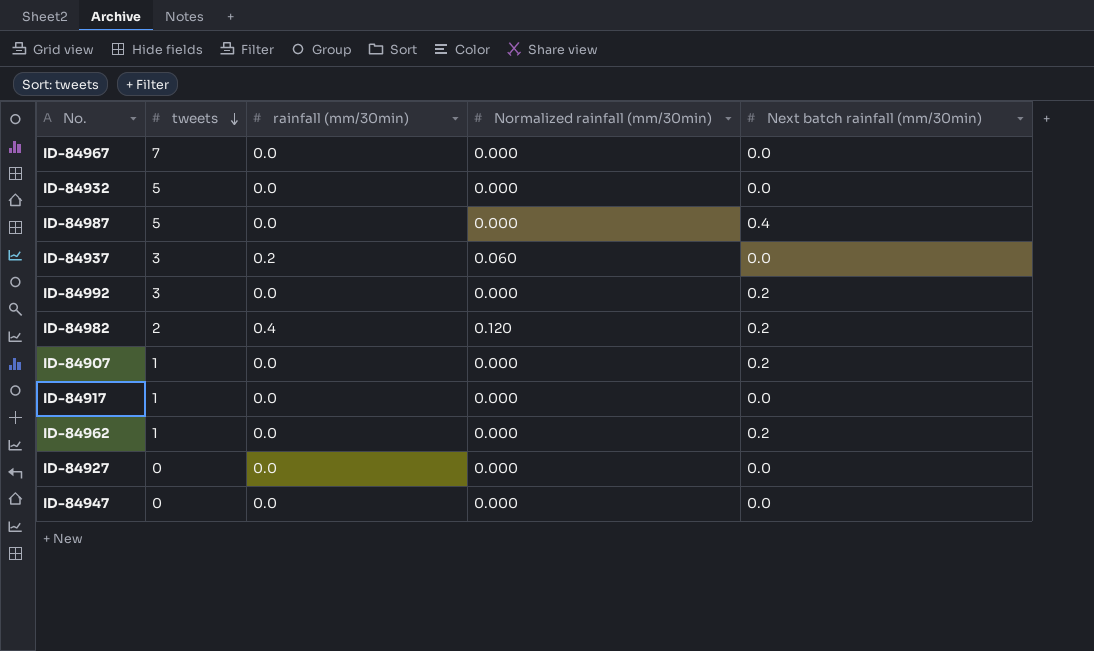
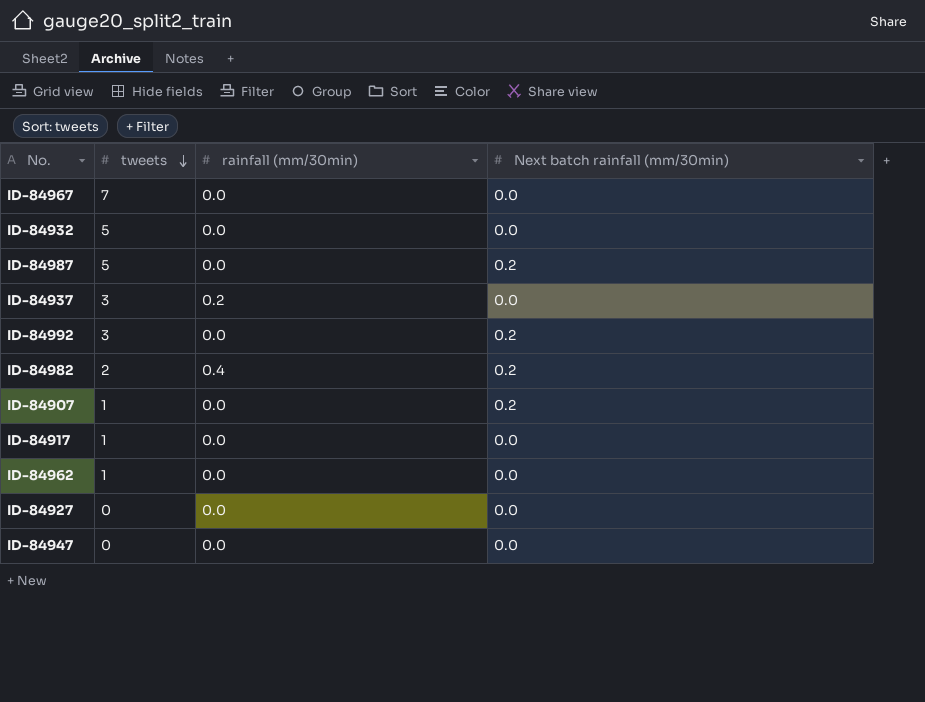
column Normalized rainfall (mm/30min) | position: 4 -> none
ID-84987 | Next batch rainfall (mm/30min): 0.4 -> 0.2
ID-84962 | Next batch rainfall (mm/30min): 0.2 -> 0.0

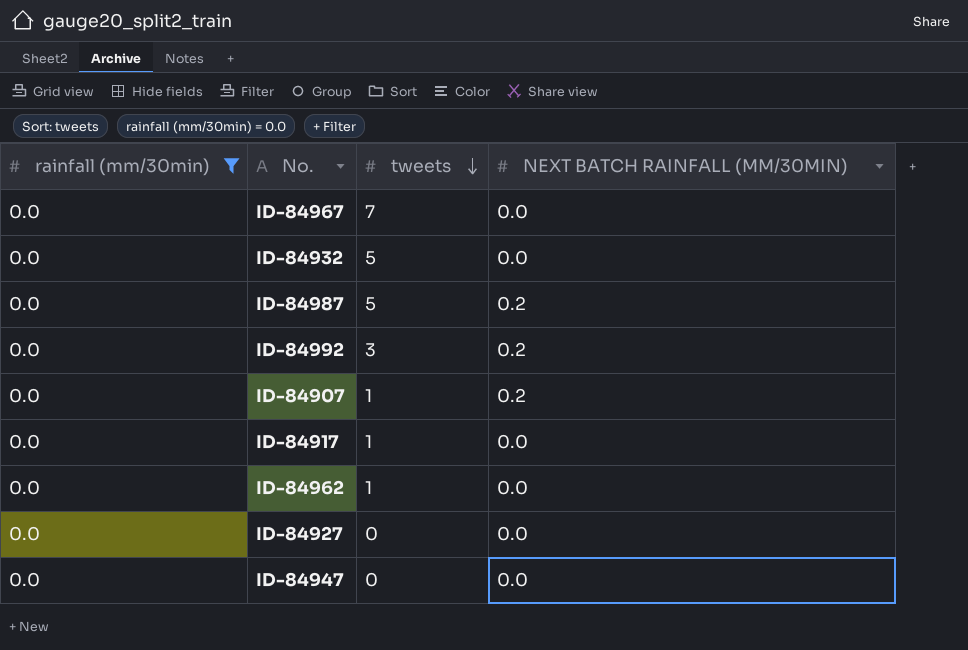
filter: none -> rainfall (mm/30min) = 0.0
column rainfall (mm/30min) | position: 3 -> 1
column name: Next batch rainfall (mm/30min) -> NEXT BATCH RAINFALL (MM/30MIN)

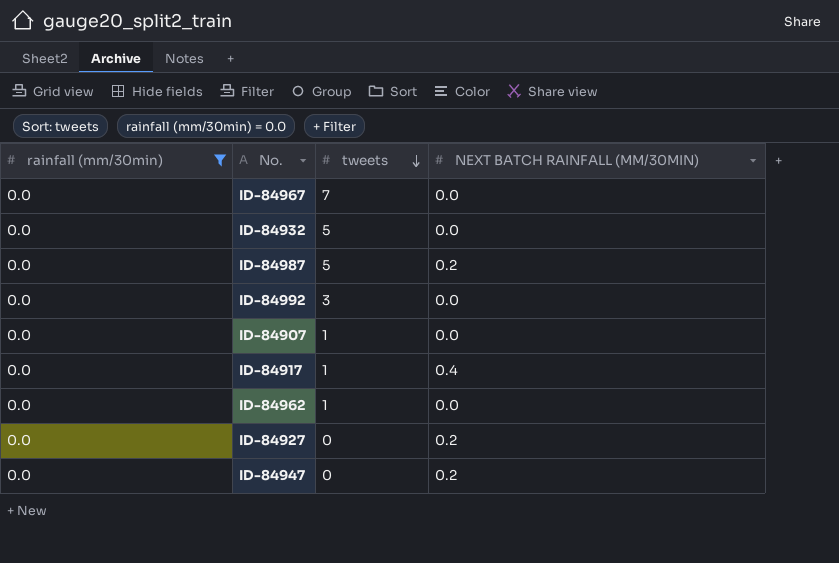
ID-84992 | NEXT BATCH RAINFALL (MM/30MIN): 0.2 -> 0.0
ID-84907 | NEXT BATCH RAINFALL (MM/30MIN): 0.2 -> 0.0
ID-84917 | NEXT BATCH RAINFALL (MM/30MIN): 0.0 -> 0.4
ID-84927 | NEXT BATCH RAINFALL (MM/30MIN): 0.0 -> 0.2
ID-84947 | NEXT BATCH RAINFALL (MM/30MIN): 0.0 -> 0.2

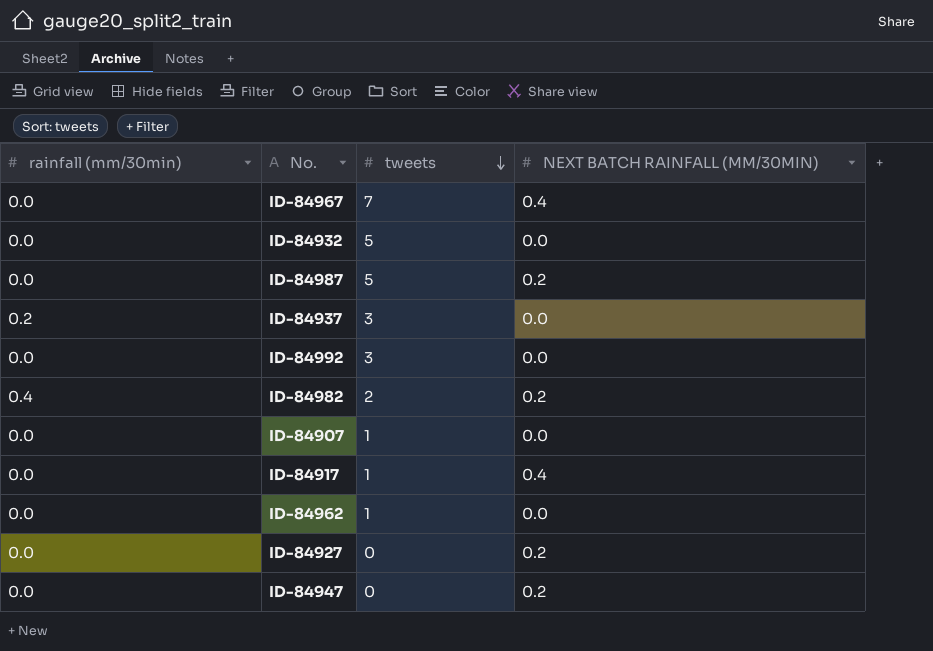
filter: rainfall (mm/30min) = 0.0 -> none
ID-84967 | NEXT BATCH RAINFALL (MM/30MIN): 0.0 -> 0.4

